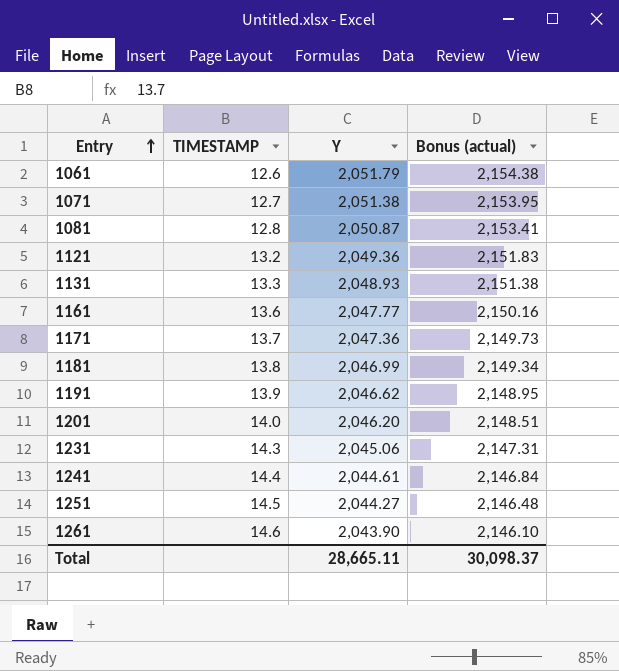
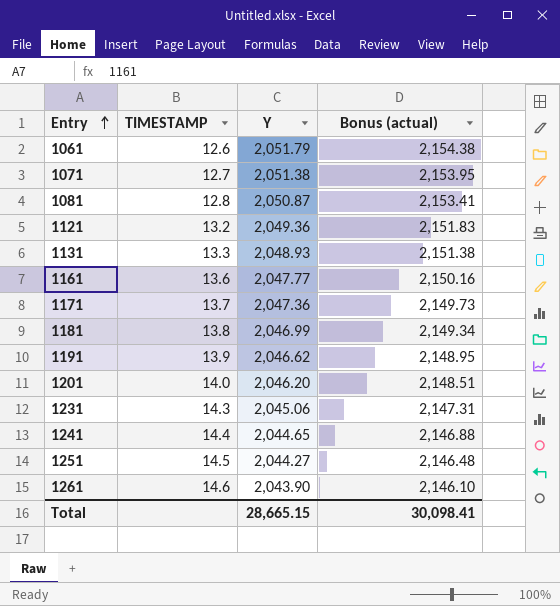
1241 | Y: 2,044.61 -> 2,044.65
1241 | Bonus (actual): 2,146.84 -> 2,146.88
Total | Y: 28,665.11 -> 28,665.15
Total | Bonus (actual): 30,098.37 -> 30,098.41

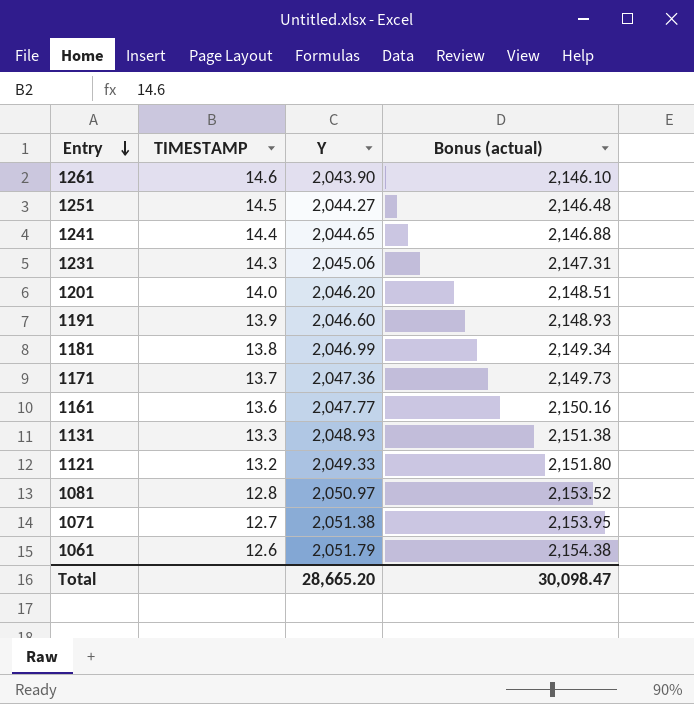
row order: Entry ascending -> Entry descending
1191 | Y: 2,046.62 -> 2,046.60
1191 | Bonus (actual): 2,148.95 -> 2,148.93
1121 | Y: 2,049.36 -> 2,049.33
1121 | Bonus (actual): 2,151.83 -> 2,151.80
1081 | Y: 2,050.87 -> 2,050.97
1081 | Bonus (actual): 2,153.41 -> 2,153.52
Total | Y: 28,665.15 -> 28,665.20
Total | Bonus (actual): 30,098.41 -> 30,098.47

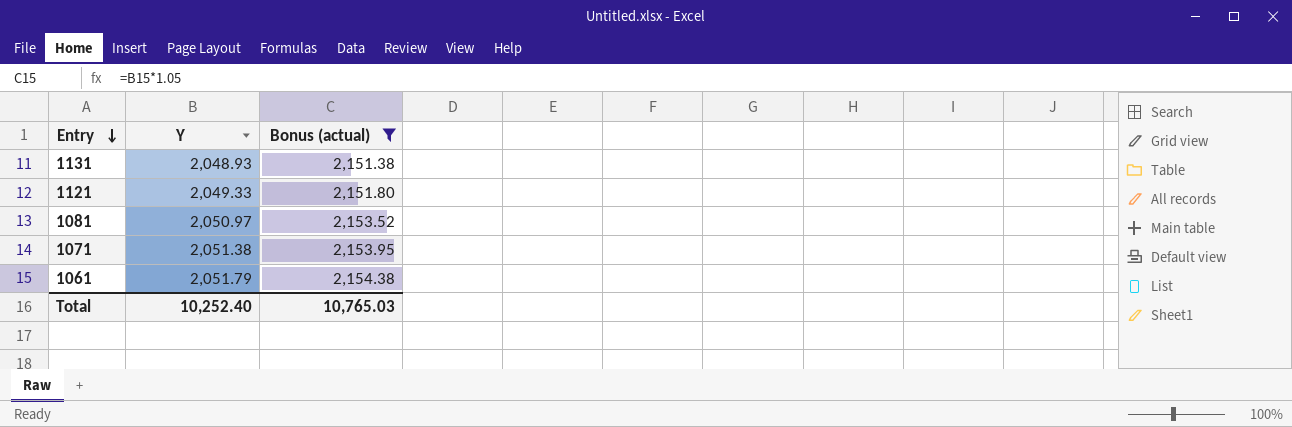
filter: none -> Bonus (actual) >= 2,151.38
column TIMESTAMP | position: 2 -> none
Total | Y: 28,665.20 -> 10,252.40
Total | Bonus (actual): 30,098.47 -> 10,765.03

